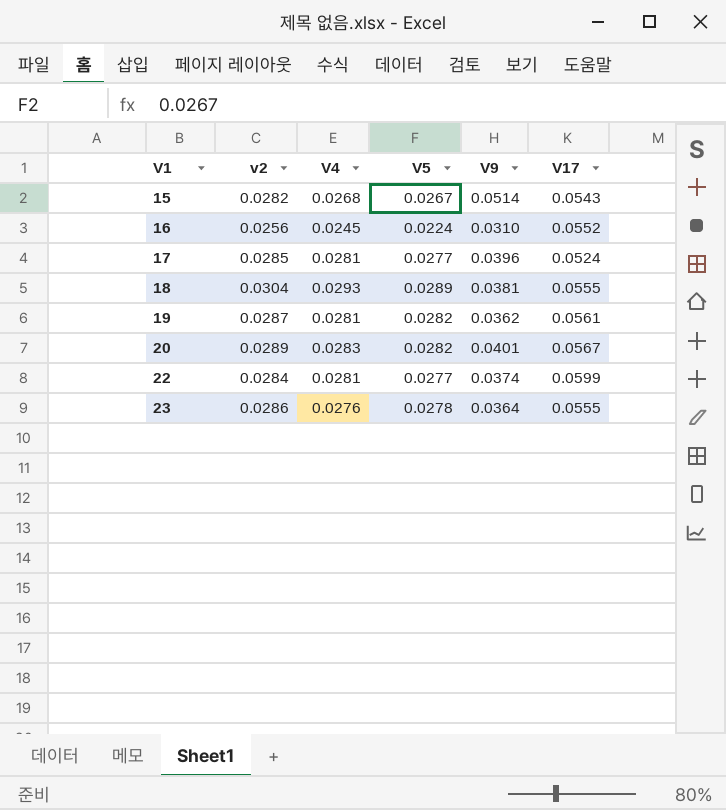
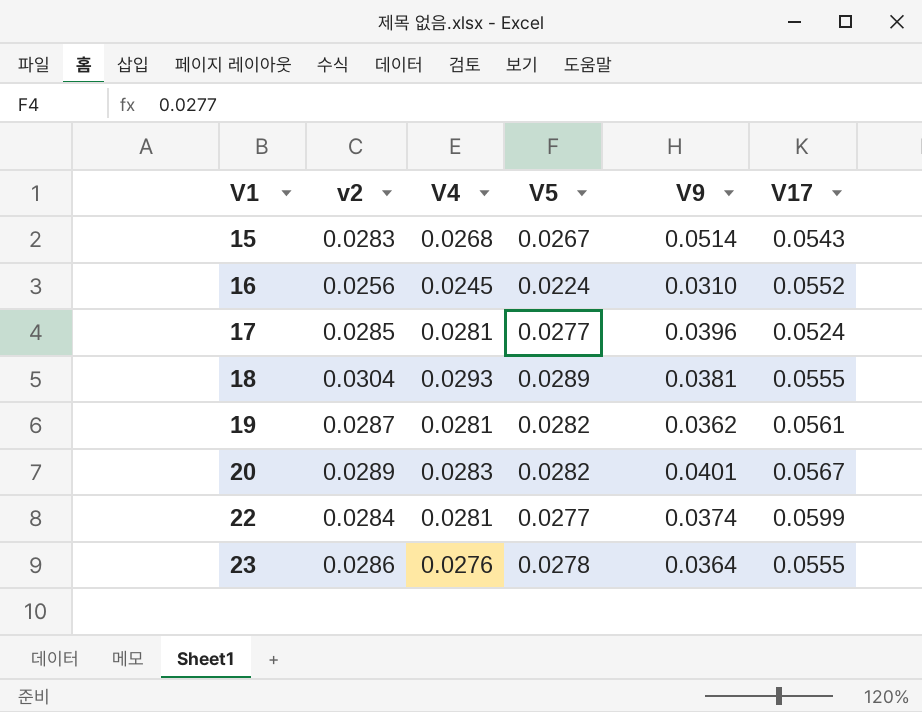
15 | v2: 0.0282 -> 0.0283

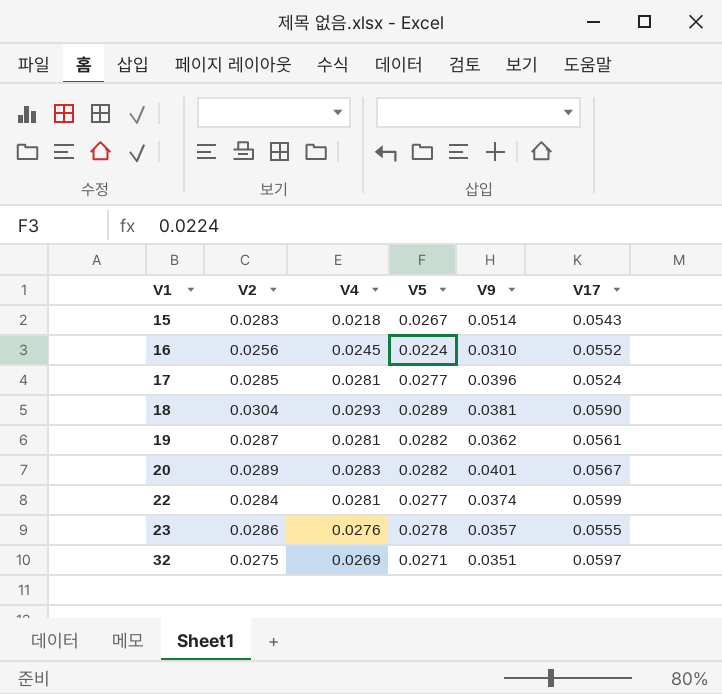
column name: v2 -> V2
15 | V4: 0.0268 -> 0.0218
18 | V17: 0.0555 -> 0.0590
23 | V9: 0.0364 -> 0.0357
row 32: none -> 0.0275 | 0.0269 | 0.0271 | 0.0351 | 0.0597

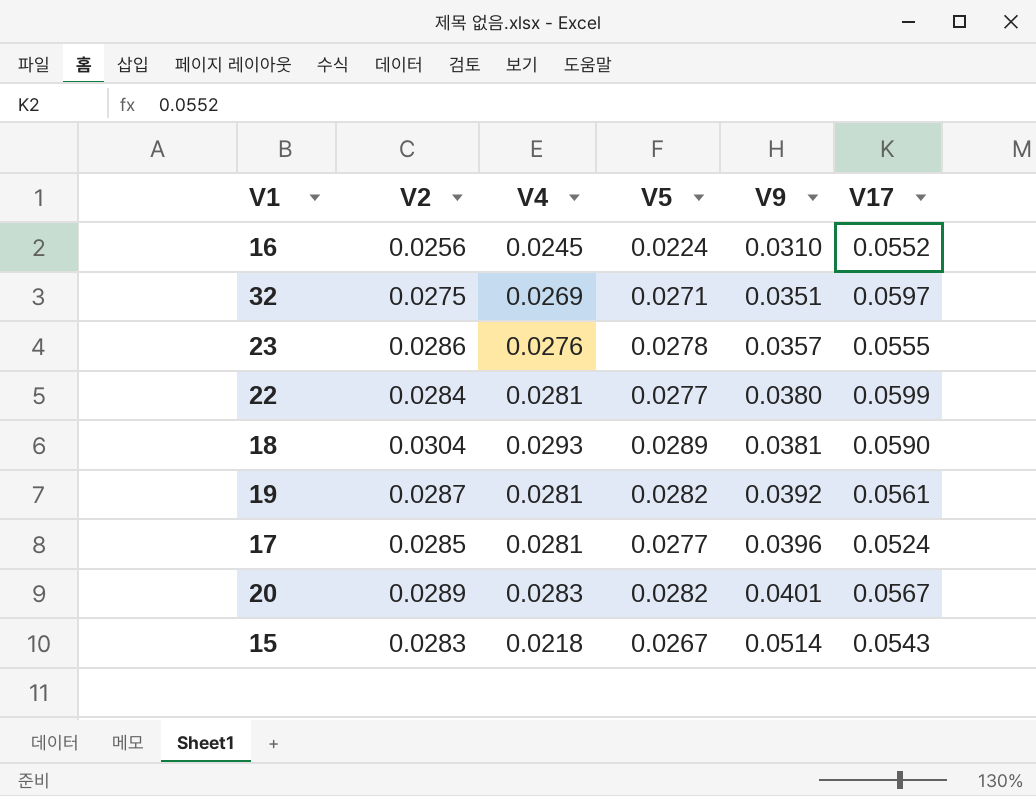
row order: V1 ascending -> V9 ascending
22 | V9: 0.0374 -> 0.0380
19 | V9: 0.0362 -> 0.0392

